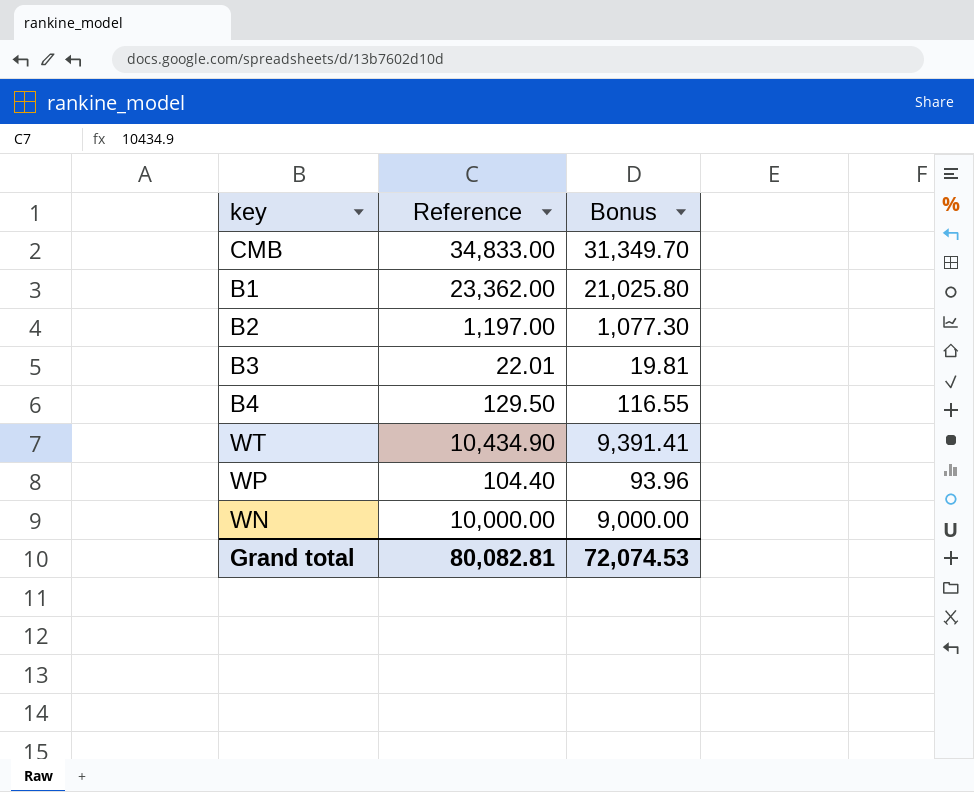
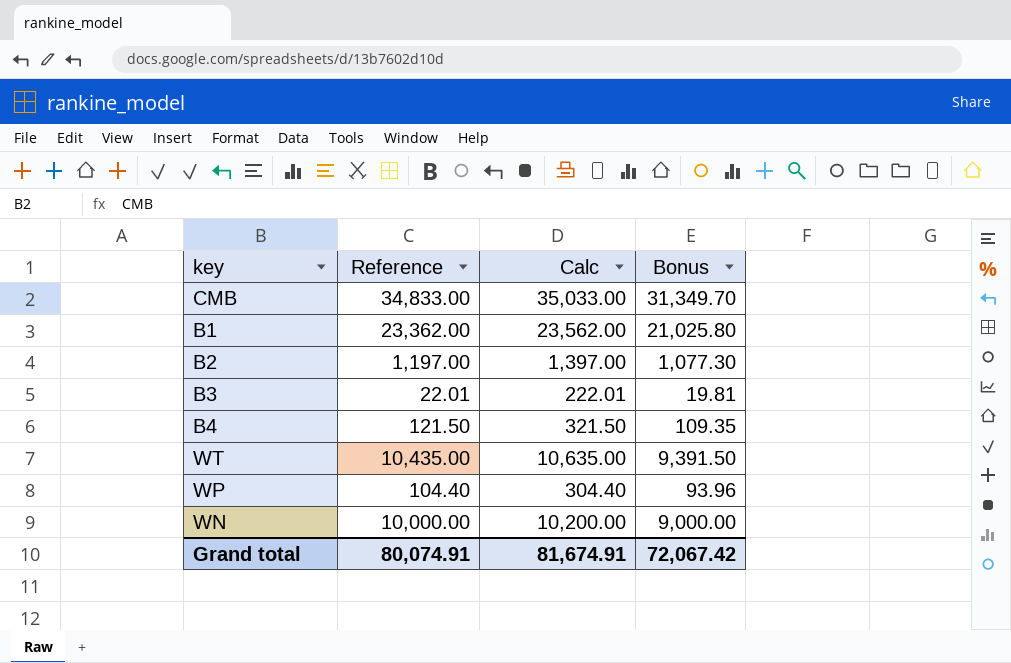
column Calc | formula: none -> [Reference] + 200
B4 | Reference: 129.50 -> 121.50
B4 | Bonus: 116.55 -> 109.35
WT | Reference: 10,434.90 -> 10,435.00
WT | Bonus: 9,391.41 -> 9,391.50
Grand total | Reference: 80,082.81 -> 80,074.91
Grand total | Bonus: 72,074.53 -> 72,067.42

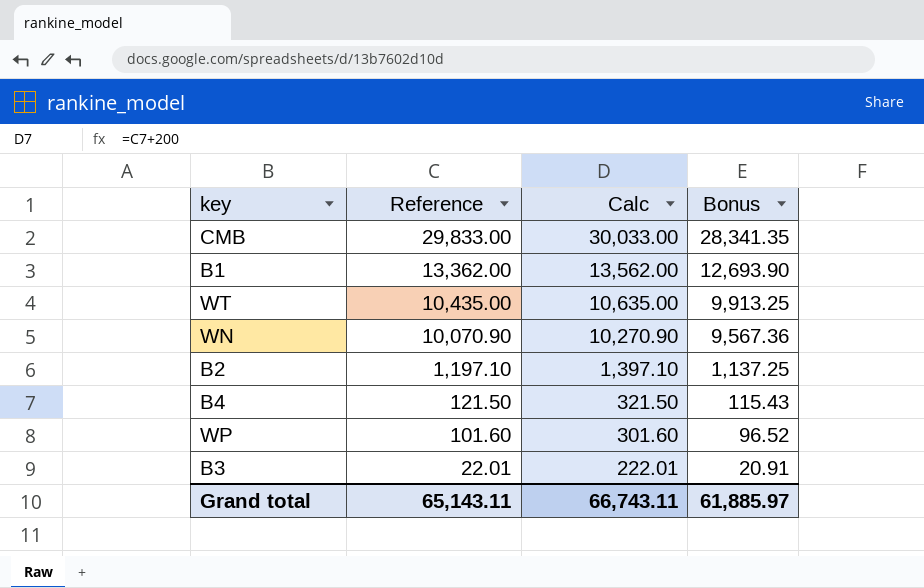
row order: none -> Reference descending
column Bonus | formula: [Reference] * 0.9 -> [Reference] * 0.95
CMB | Reference: 34,833.00 -> 29,833.00
CMB | Calc: 35,033.00 -> 30,033.00
B1 | Reference: 23,362.00 -> 13,362.00
B1 | Calc: 23,562.00 -> 13,562.00
WN | Reference: 10,000.00 -> 10,070.90
WN | Calc: 10,200.00 -> 10,270.90
B2 | Reference: 1,197.00 -> 1,197.10
B2 | Calc: 1,397.00 -> 1,397.10
WP | Reference: 104.40 -> 101.60
WP | Calc: 304.40 -> 301.60
Grand total | Reference: 80,074.91 -> 65,143.11
Grand total | Calc: 81,674.91 -> 66,743.11
Grand total | Bonus: 72,067.42 -> 61,885.97

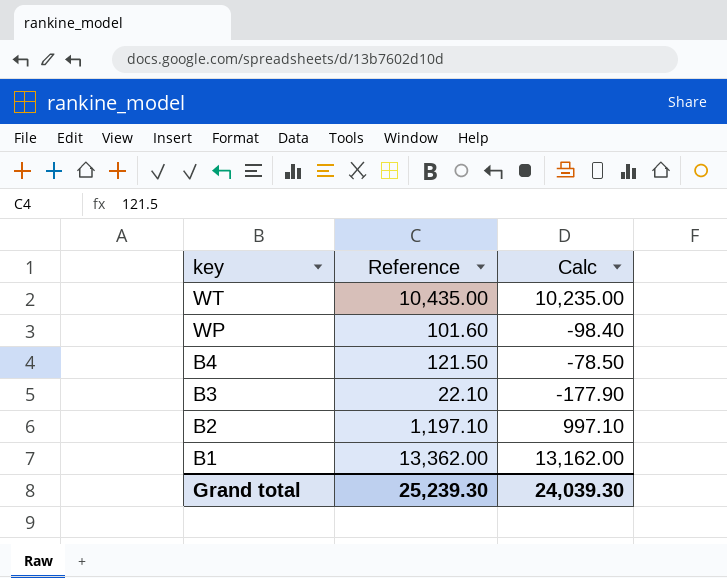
row order: Reference descending -> key descending
column Bonus | formula: [Reference] * 0.95 -> none
column Calc | formula: [Reference] + 200 -> [Reference] - 200
row CMB: 29,833.00 | 30,033.00 | 28,341.35 -> none
row WN: 10,070.90 | 10,270.90 | 9,567.36 -> none
B3 | Reference: 22.01 -> 22.10
Grand total | Reference: 65,143.11 -> 25,239.30
Grand total | Calc: 66,743.11 -> 24,039.30

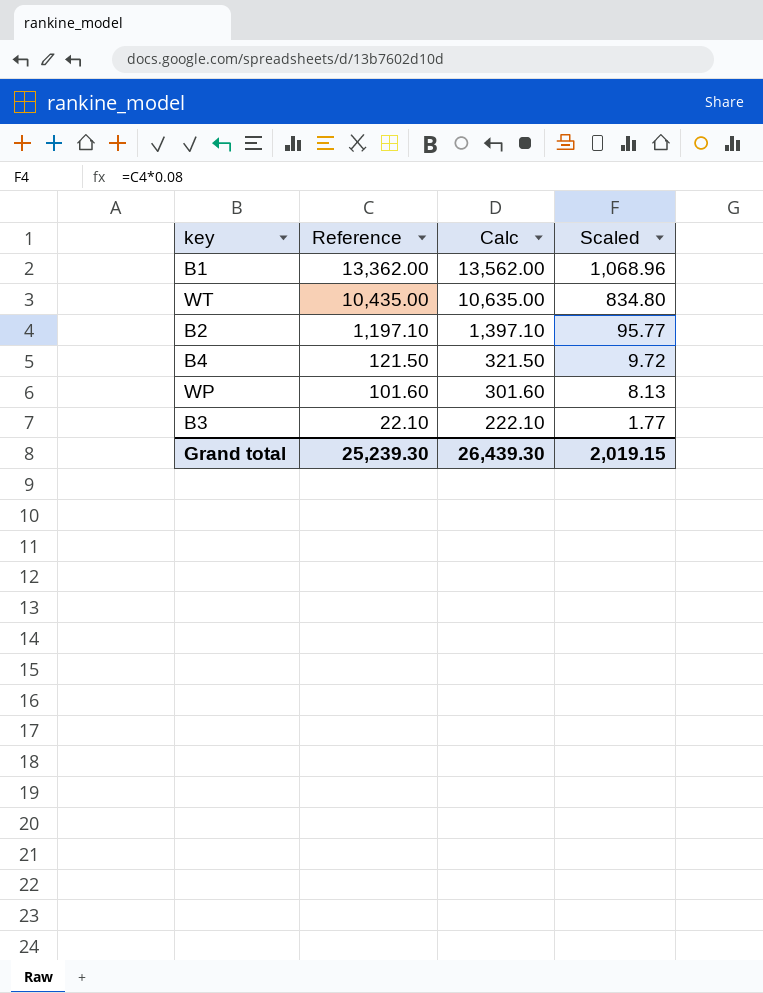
row order: key descending -> Reference descending
column Calc | formula: [Reference] - 200 -> [Reference] + 200
column Scaled | formula: none -> [Reference] * 0.08
Grand total | Calc: 24,039.30 -> 26,439.30

